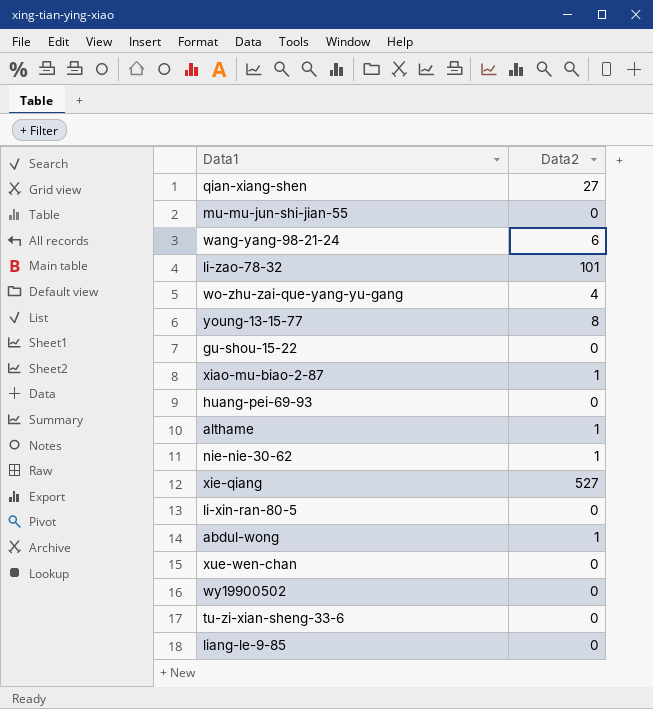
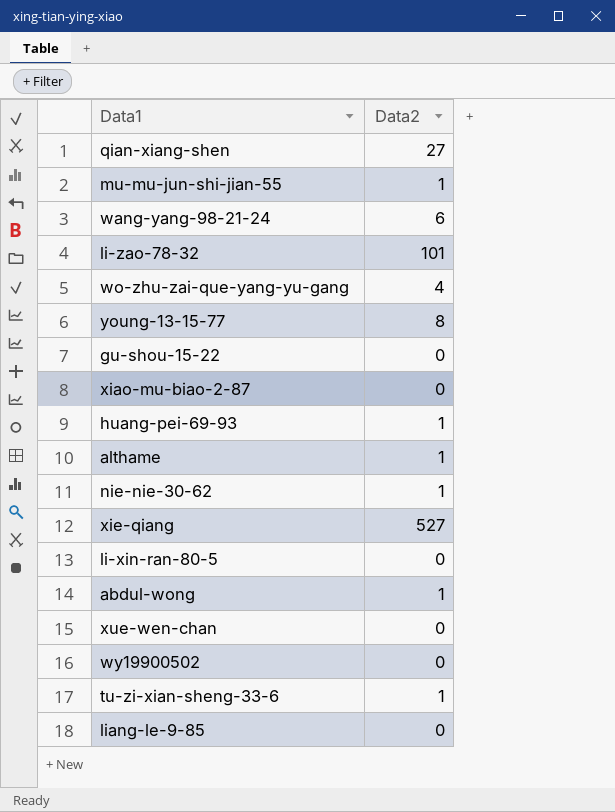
mu-mu-jun-shi-jian-55 | Data2: 0 -> 1
xiao-mu-biao-2-87 | Data2: 1 -> 0
huang-pei-69-93 | Data2: 0 -> 1
tu-zi-xian-sheng-33-6 | Data2: 0 -> 1

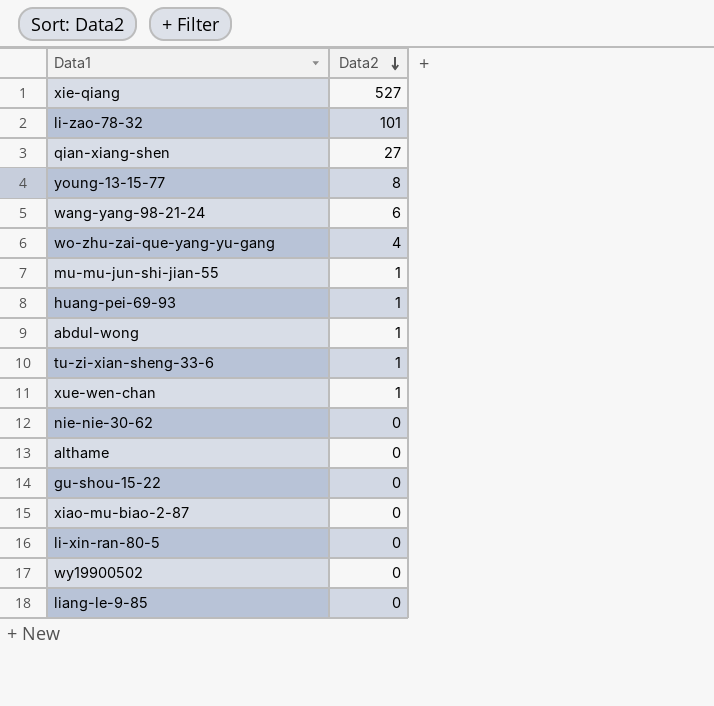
row order: none -> Data2 descending
xue-wen-chan | Data2: 0 -> 1
nie-nie-30-62 | Data2: 1 -> 0
althame | Data2: 1 -> 0

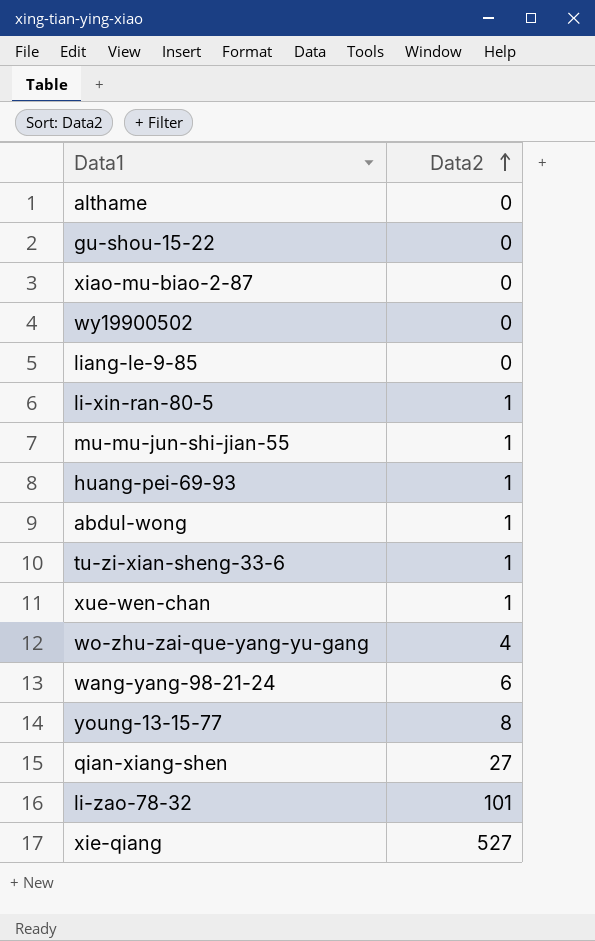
row order: Data2 descending -> Data2 ascending
row nie-nie-30-62: 0 -> none
li-xin-ran-80-5 | Data2: 0 -> 1

